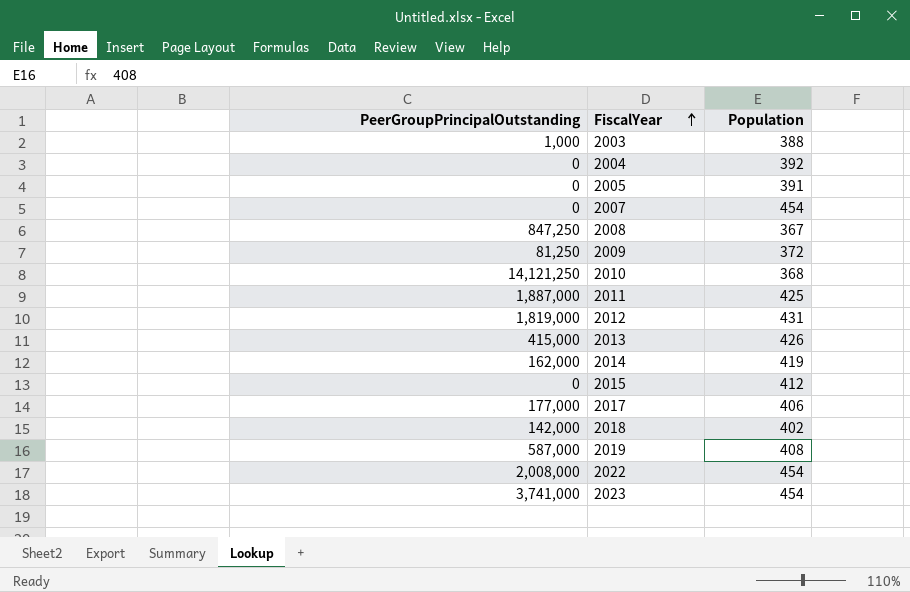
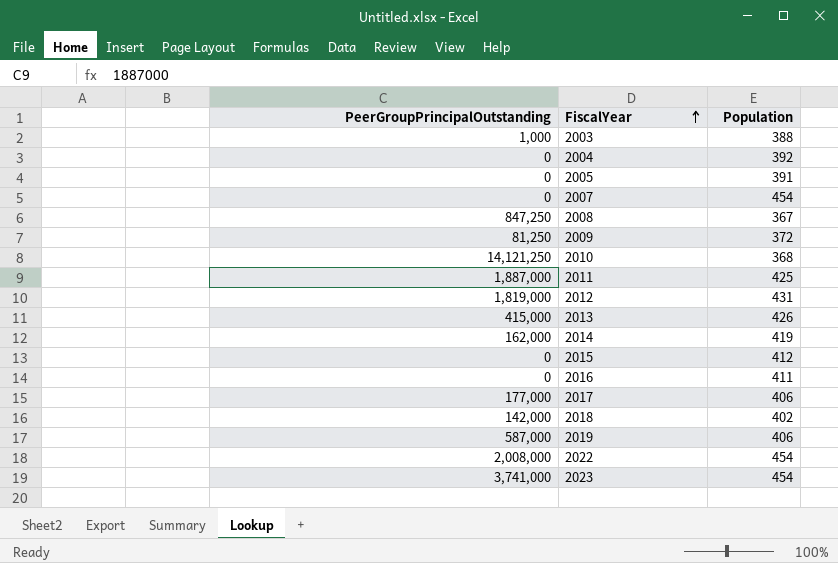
row 2016: none -> 0 | 411
2019 | Population: 408 -> 406

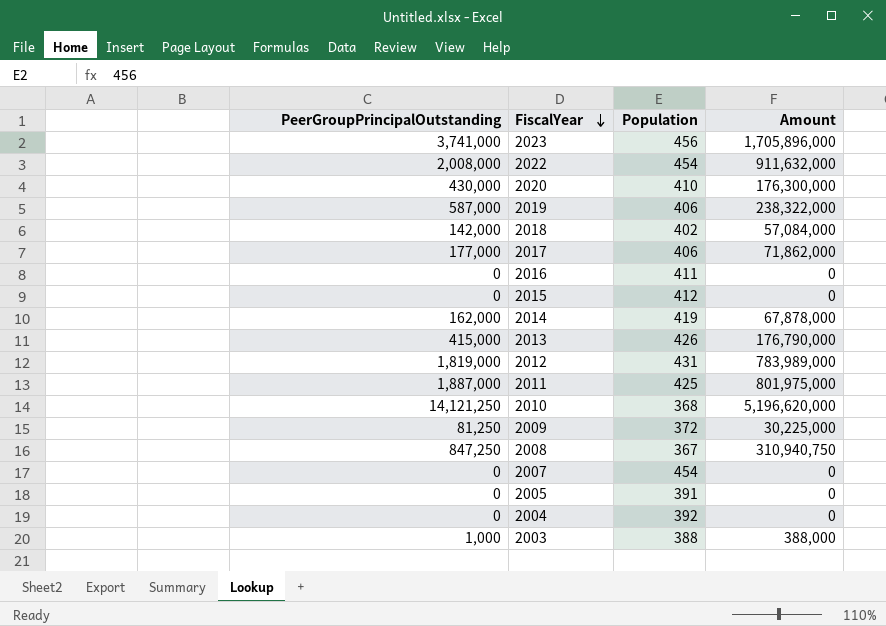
row order: FiscalYear ascending -> FiscalYear descending
column Amount | formula: none -> [PeerGroupPrincipalOutstanding] * [Population]
2023 | Population: 454 -> 456
row 2020: none -> 430,000 | 410 | 176,300,000

